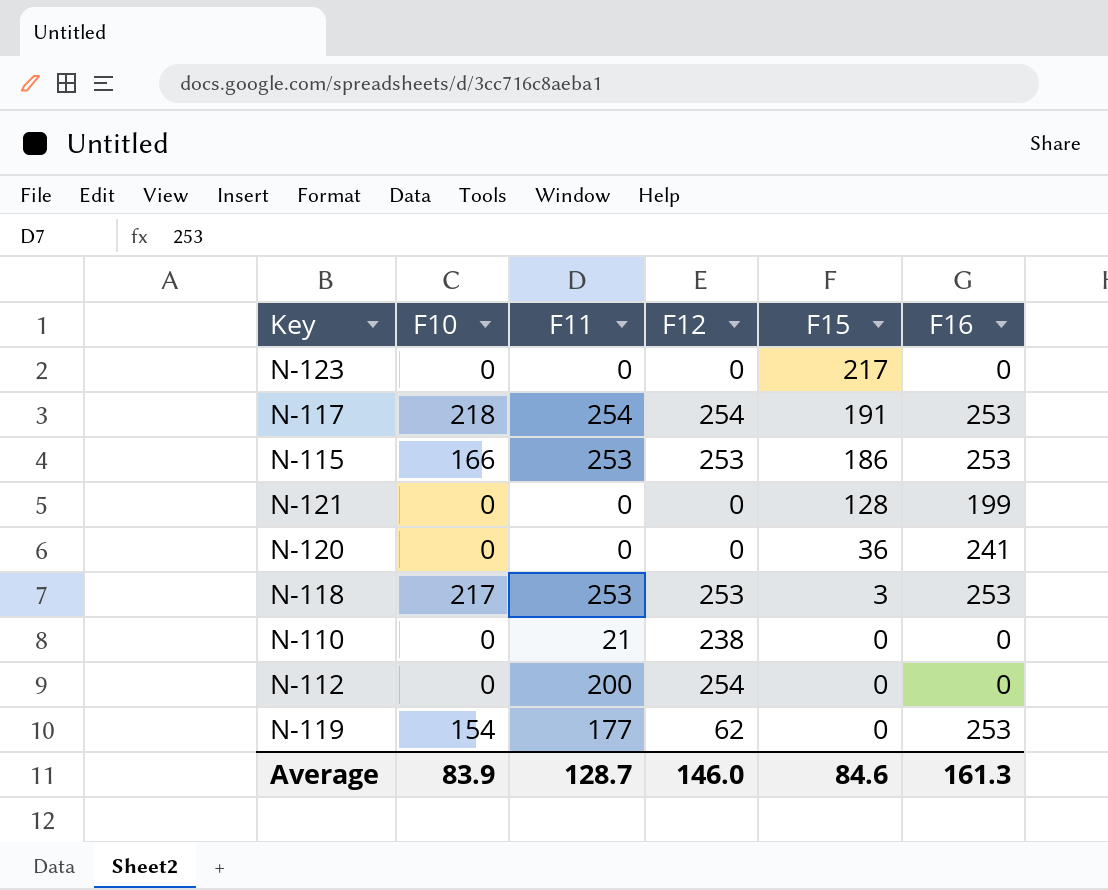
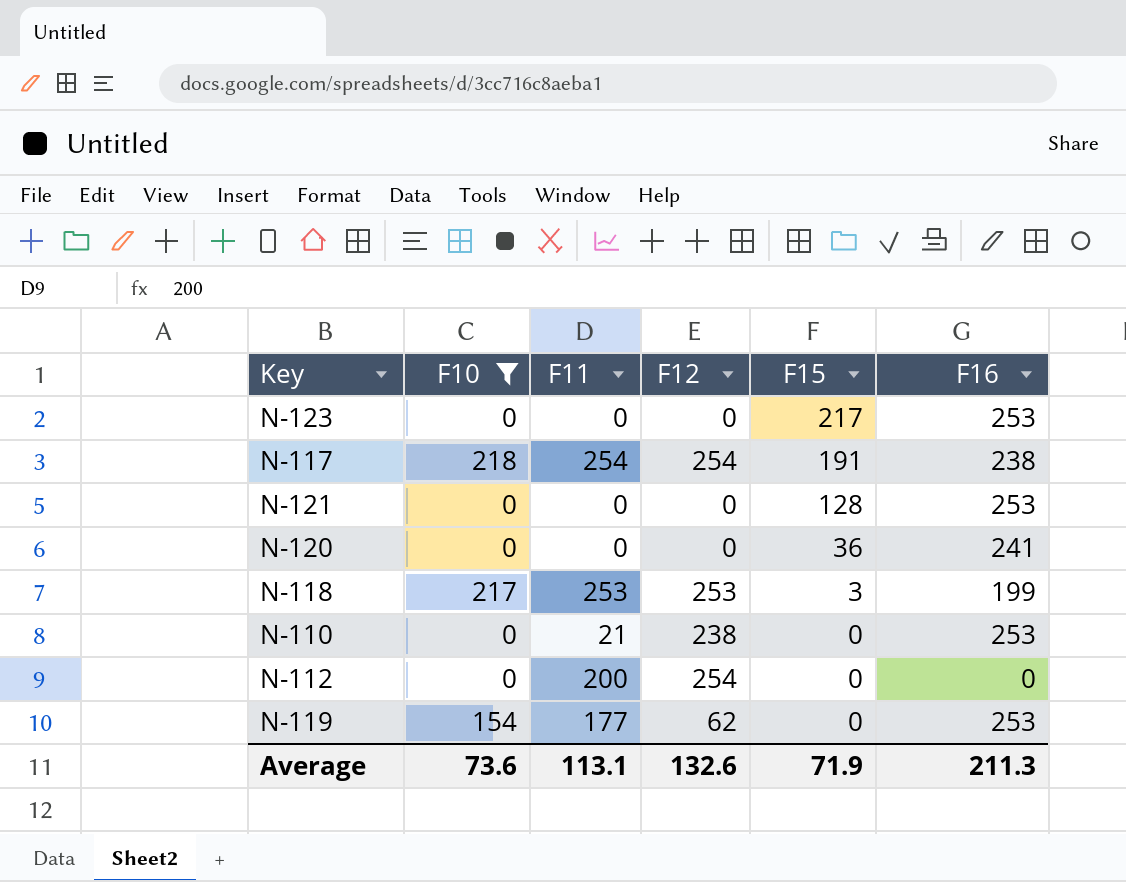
filter: none -> F10 != 166
N-123 | F16: 0 -> 253
N-117 | F16: 253 -> 238
N-121 | F16: 199 -> 253
N-118 | F16: 253 -> 199
N-110 | F16: 0 -> 253
Average | F10: 83.9 -> 73.6
Average | F11: 128.7 -> 113.1
Average | F12: 146.0 -> 132.6
Average | F15: 84.6 -> 71.9
Average | F16: 161.3 -> 211.3

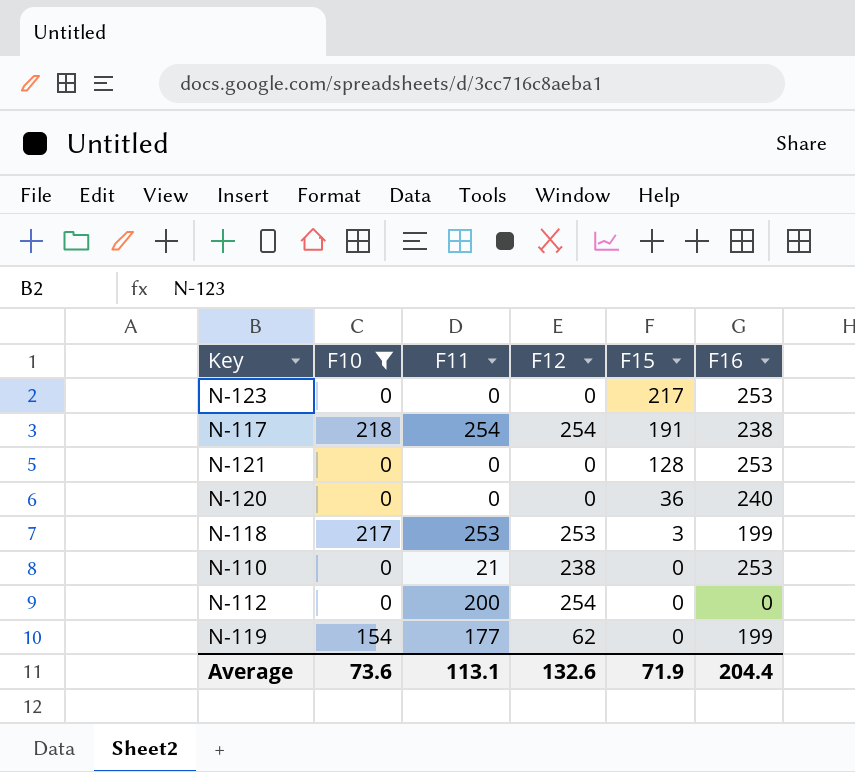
N-120 | F16: 241 -> 240
N-119 | F16: 253 -> 199
Average | F16: 211.3 -> 204.4

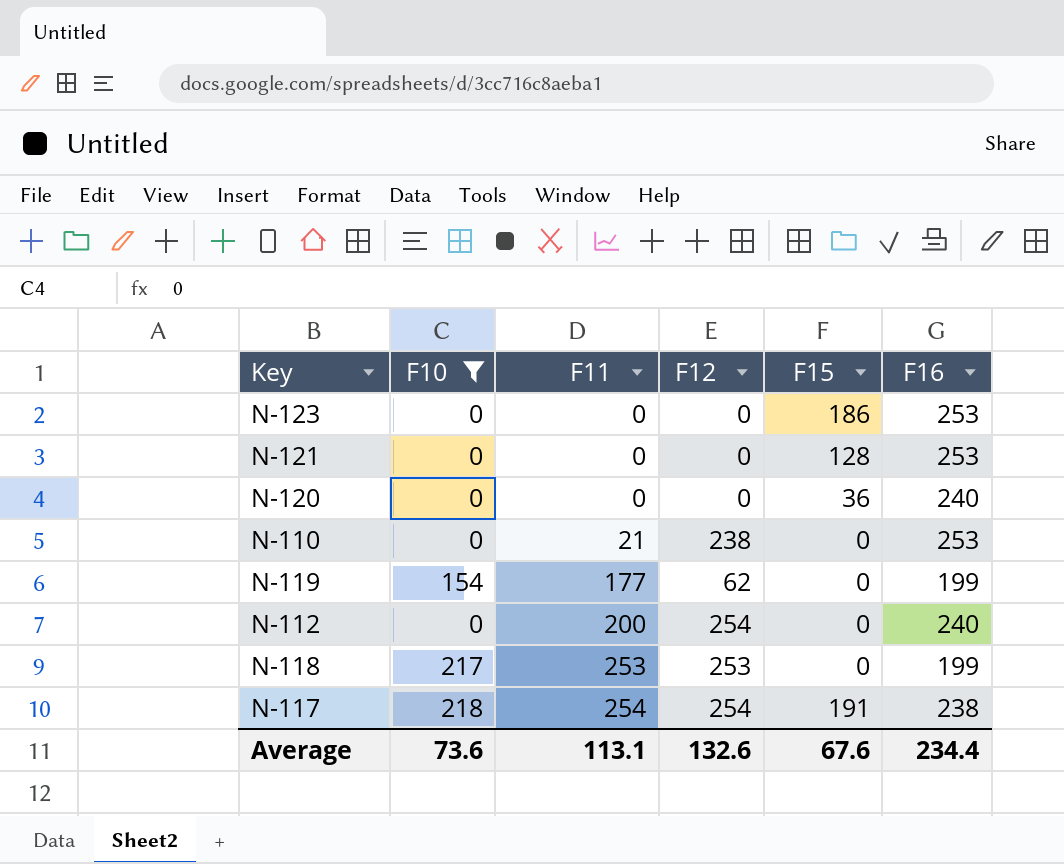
row order: F15 descending -> F11 ascending
N-123 | F15: 217 -> 186
N-112 | F16: 0 -> 240
N-118 | F15: 3 -> 0
Average | F15: 71.9 -> 67.6
Average | F16: 204.4 -> 234.4

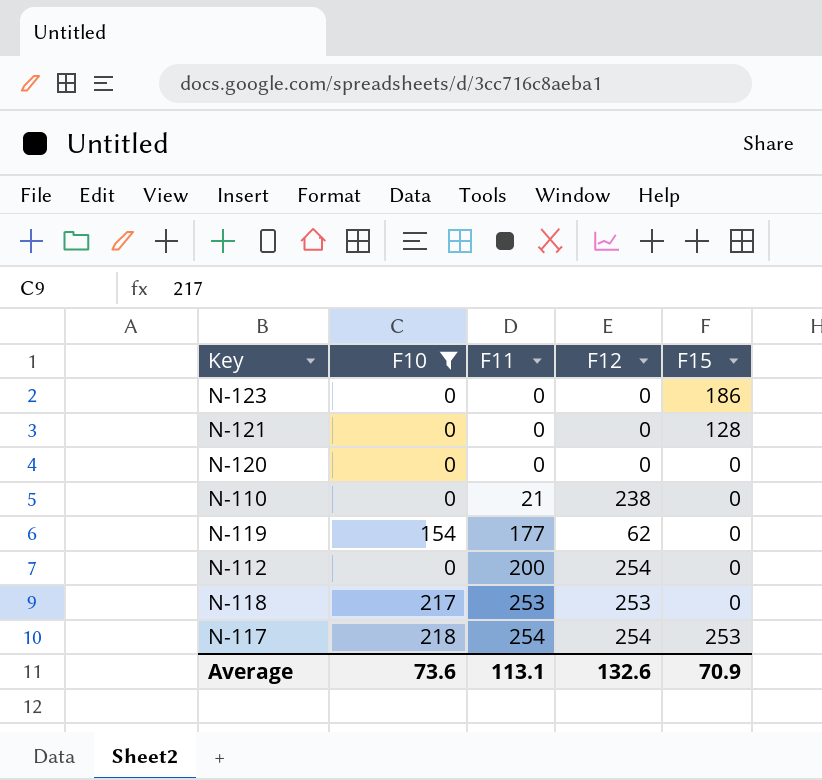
column F16 | position: 6 -> none
N-120 | F15: 36 -> 0
N-117 | F15: 191 -> 253
Average | F15: 67.6 -> 70.9

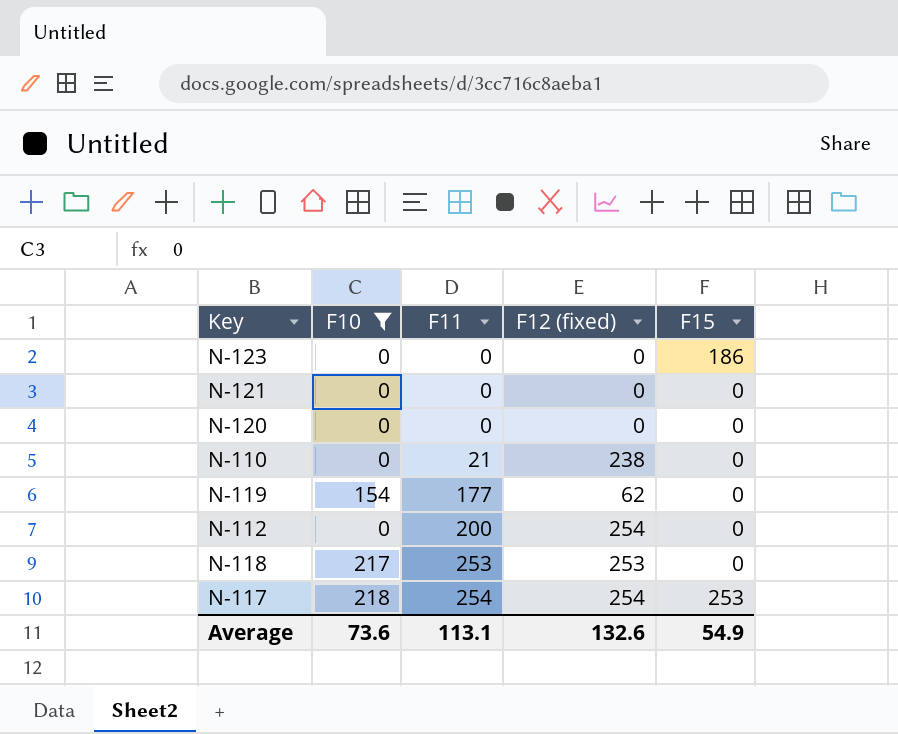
column name: F12 -> F12 (fixed)
N-121 | F15: 128 -> 0
Average | F15: 70.9 -> 54.9

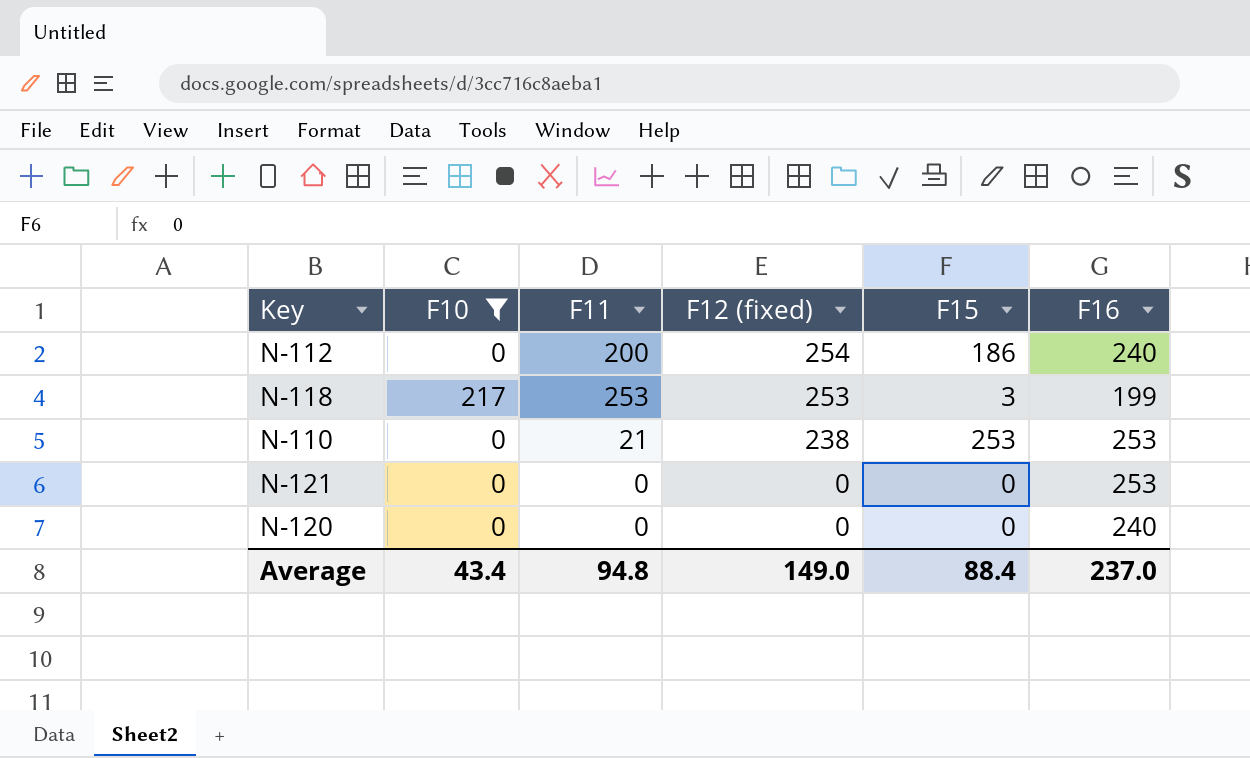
row order: F11 ascending -> F12 (fixed) descending
column F16 | position: none -> 6
row N-123: 0 | 0 | 0 | 186 -> none
row N-119: 154 | 177 | 62 | 0 -> none
row N-117: 218 | 254 | 254 | 253 -> none
N-112 | F15: 0 -> 186
N-118 | F15: 0 -> 3
N-110 | F15: 0 -> 253
Average | F10: 73.6 -> 43.4
Average | F11: 113.1 -> 94.8
Average | F12 (fixed): 132.6 -> 149.0
Average | F15: 54.9 -> 88.4

